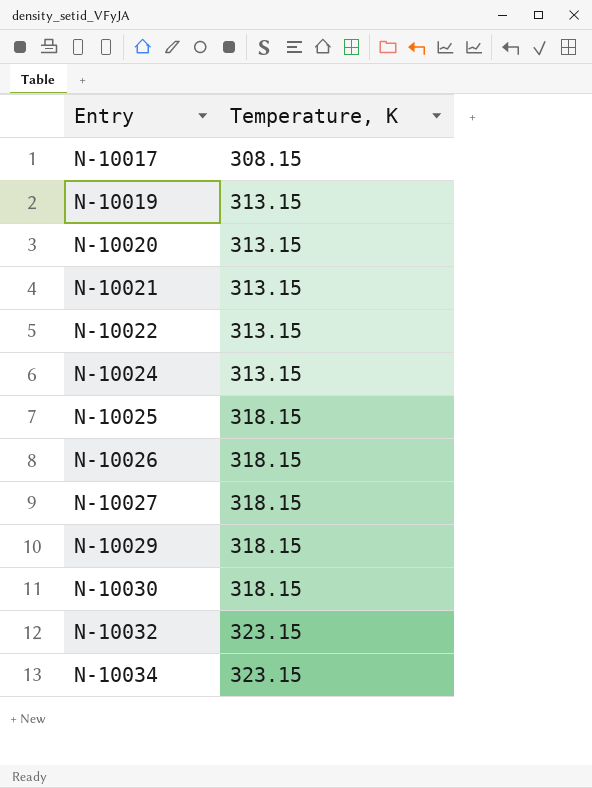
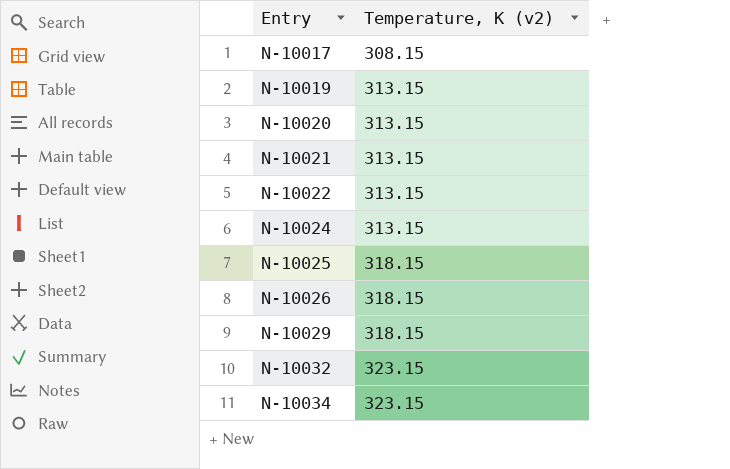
column name: Temperature, K -> Temperature, K (v2)
row N-10027: 318.15 -> none
row N-10030: 318.15 -> none

